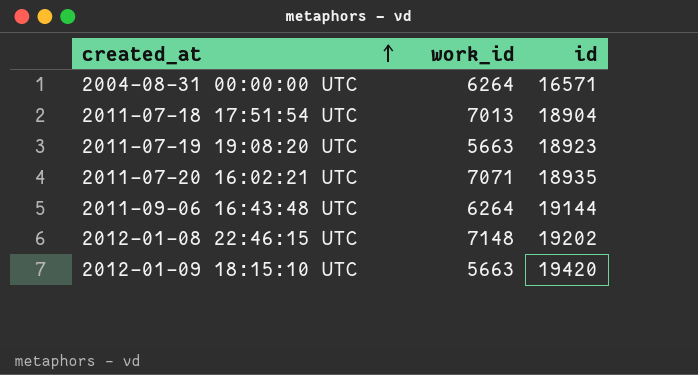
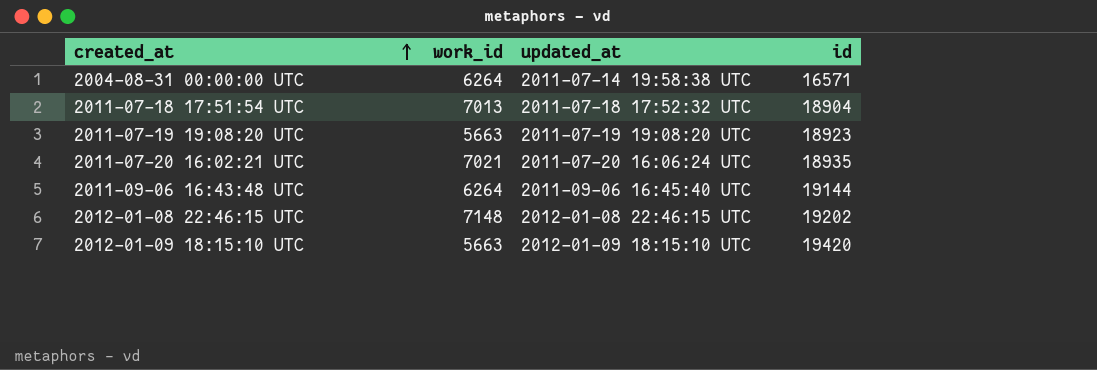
column updated_at | position: none -> 3
2011-07-20 16:02:21 UTC | work_id: 7071 -> 7021

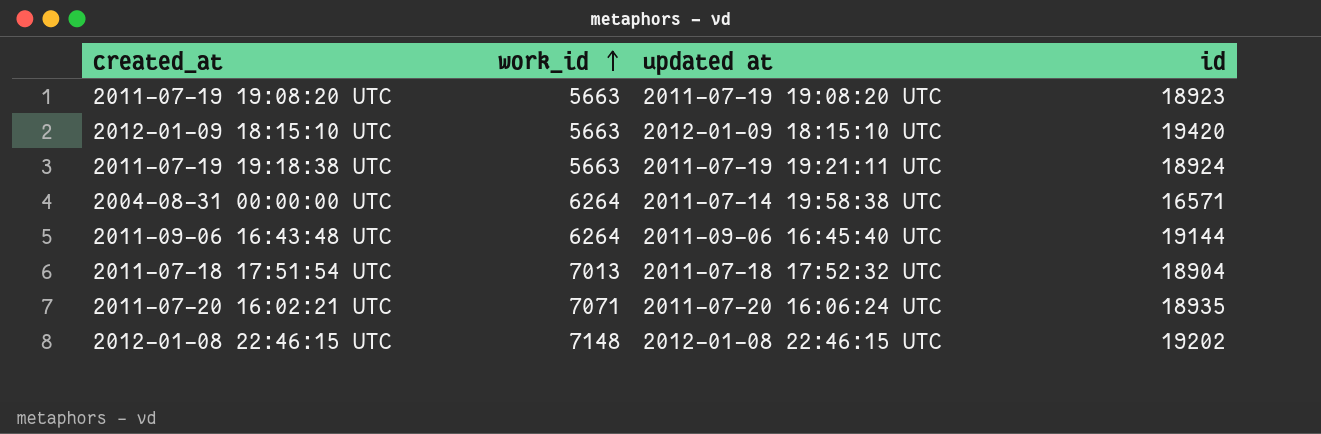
row order: created_at ascending -> work_id ascending
column name: updated_at -> updated at
row 2011-07-19 19:18:38 UTC: none -> 5663 | 2011-07-19 19:21:11 UTC | 18924
2011-07-20 16:02:21 UTC | work_id: 7021 -> 7071

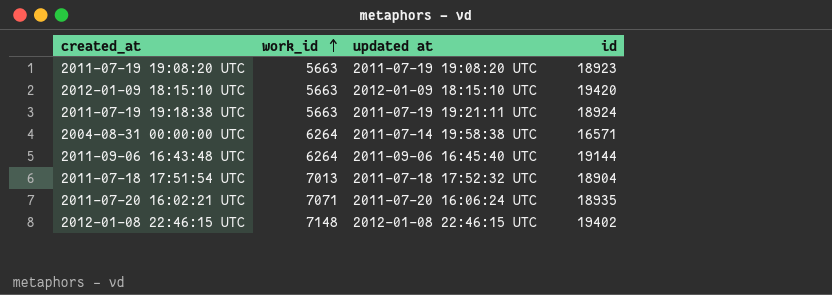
2012-01-08 22:46:15 UTC | id: 19202 -> 19402

